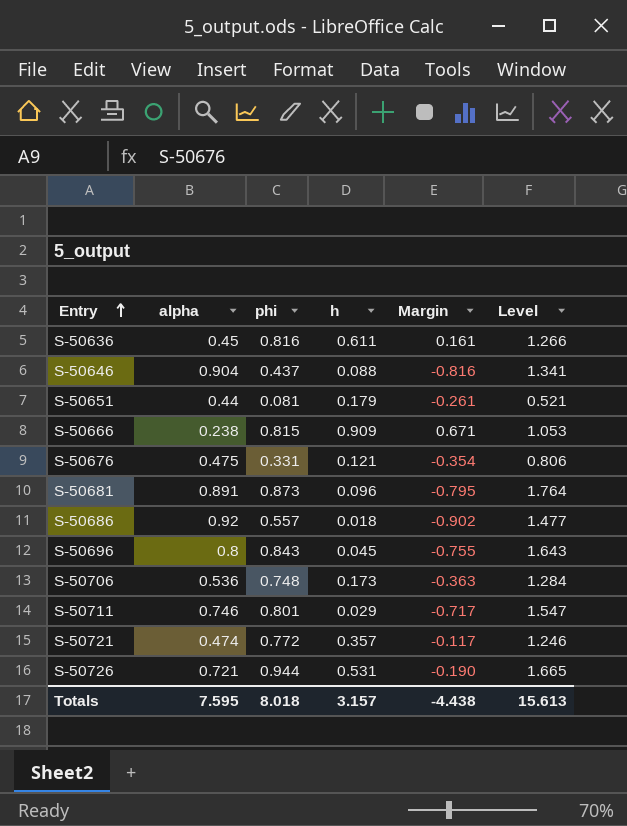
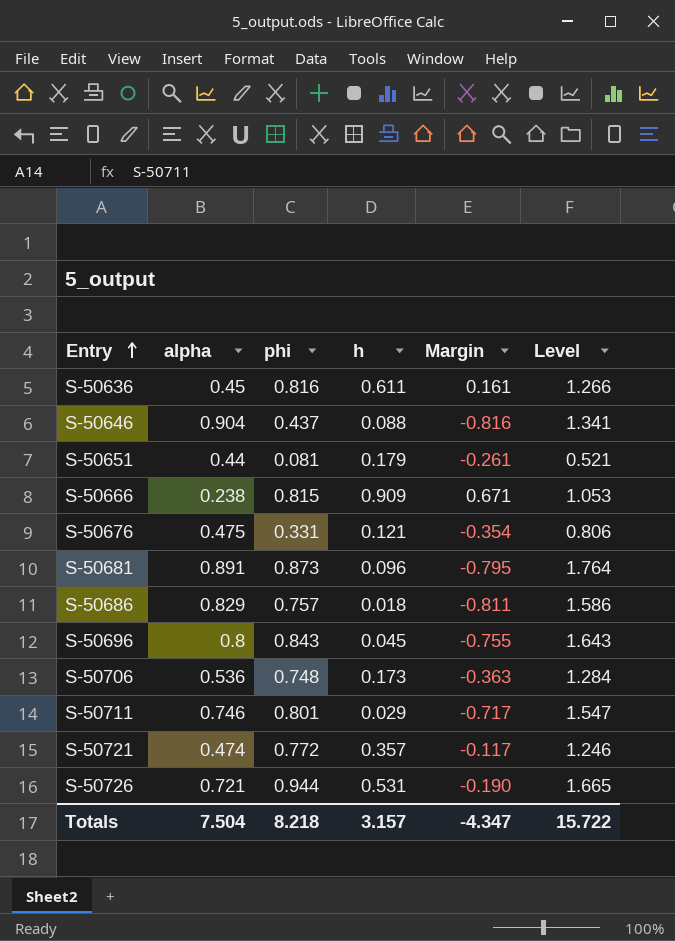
S-50686 | alpha: 0.92 -> 0.829
S-50686 | phi: 0.557 -> 0.757
S-50686 | Margin: -0.902 -> -0.811
S-50686 | Level: 1.477 -> 1.586
Totals | alpha: 7.595 -> 7.504
Totals | phi: 8.018 -> 8.218
Totals | Margin: -4.438 -> -4.347
Totals | Level: 15.613 -> 15.722

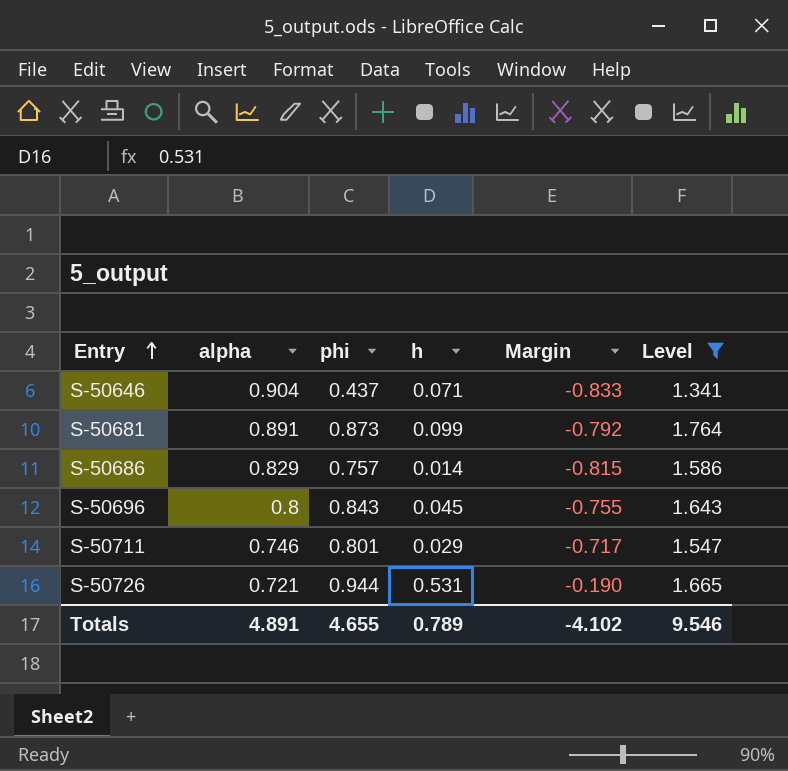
filter: none -> Level >= 1.341
S-50646 | h: 0.088 -> 0.071
S-50646 | Margin: -0.816 -> -0.833
S-50681 | h: 0.096 -> 0.099
S-50681 | Margin: -0.795 -> -0.792
S-50686 | h: 0.018 -> 0.014
S-50686 | Margin: -0.811 -> -0.815
Totals | alpha: 7.504 -> 4.891
Totals | phi: 8.218 -> 4.655
Totals | h: 3.157 -> 0.789
Totals | Margin: -4.347 -> -4.102
Totals | Level: 15.722 -> 9.546

